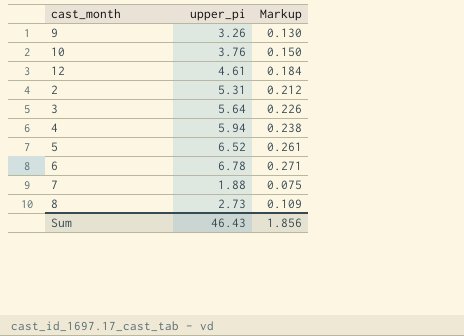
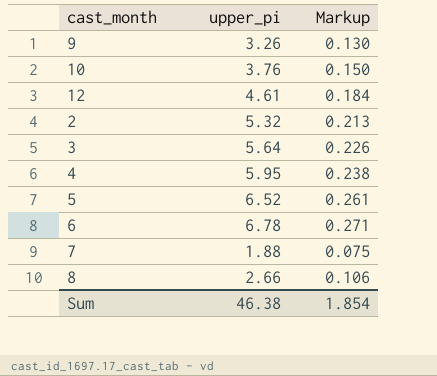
2 | upper_pi: 5.31 -> 5.32
2 | Markup: 0.212 -> 0.213
4 | upper_pi: 5.94 -> 5.95
8 | upper_pi: 2.73 -> 2.66
8 | Markup: 0.109 -> 0.106
Sum | upper_pi: 46.43 -> 46.38
Sum | Markup: 1.856 -> 1.854

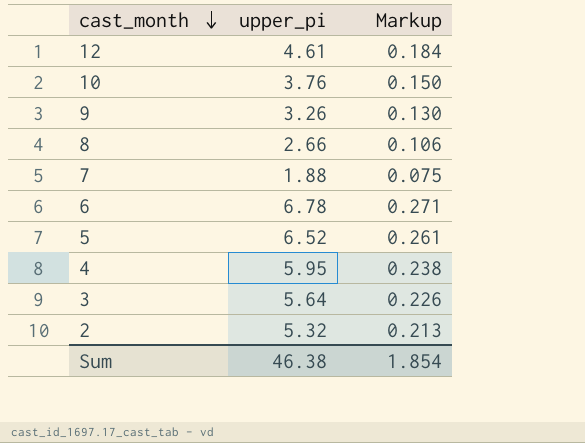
row order: none -> cast_month descending

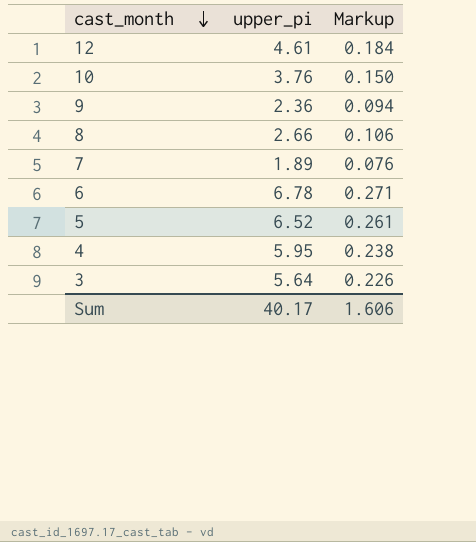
row 2: 5.32 | 0.213 -> none
9 | upper_pi: 3.26 -> 2.36
9 | Markup: 0.130 -> 0.094
7 | upper_pi: 1.88 -> 1.89
7 | Markup: 0.075 -> 0.076
Sum | upper_pi: 46.38 -> 40.17
Sum | Markup: 1.854 -> 1.606

